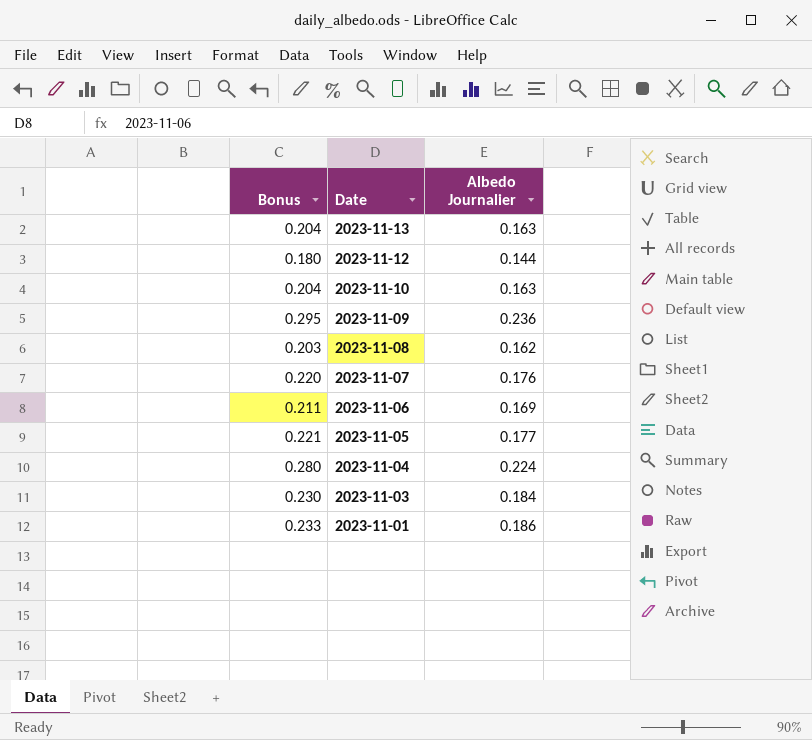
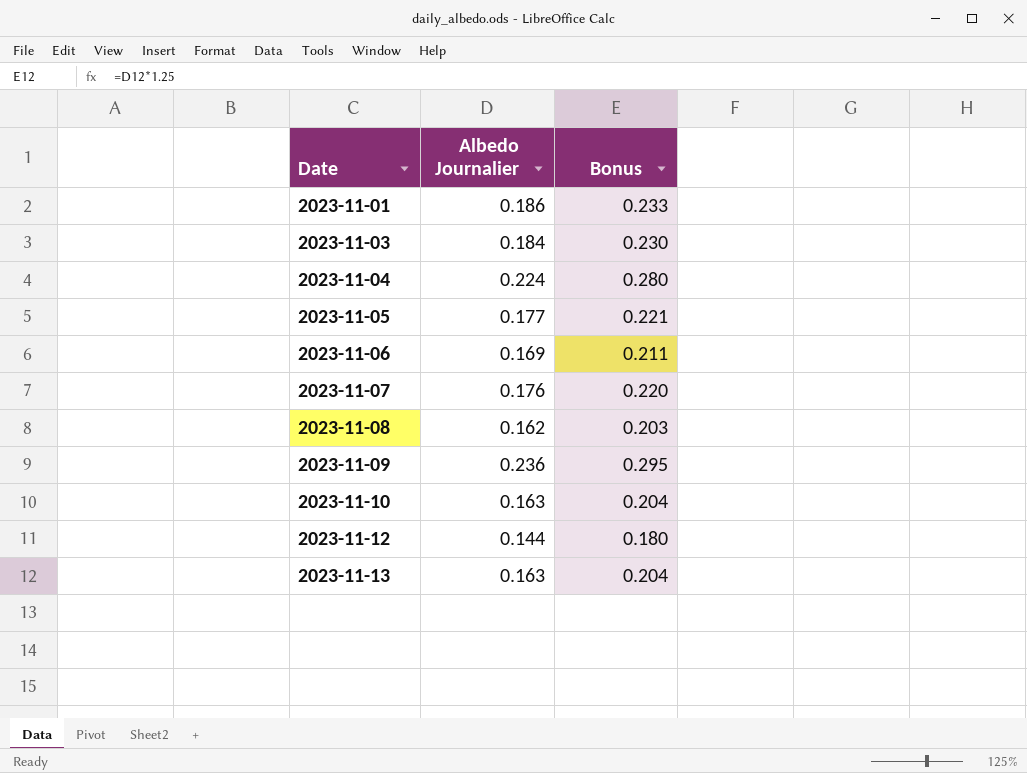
row order: Date descending -> Date ascending
column Bonus | position: 1 -> 3

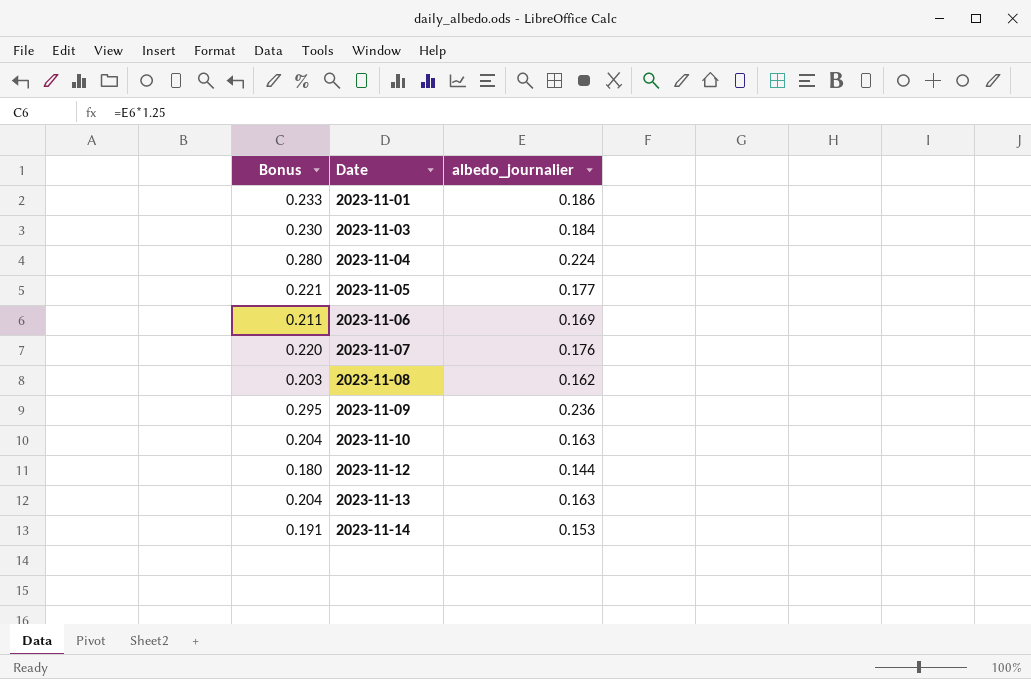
column Bonus | position: 3 -> 1
column name: Albedo Journalier -> albedo_journalier
row 2023-11-14: none -> 0.191 | 0.153

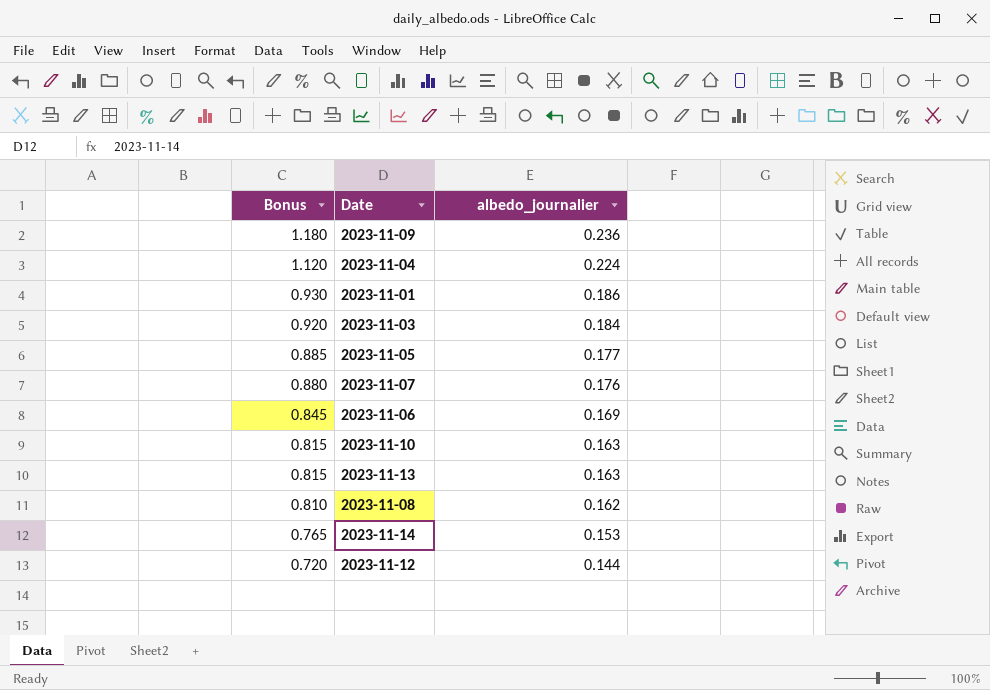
row order: Date ascending -> Bonus descending
column Bonus | formula: [albedo_journalier] * 1.25 -> [albedo_journalier] * 5

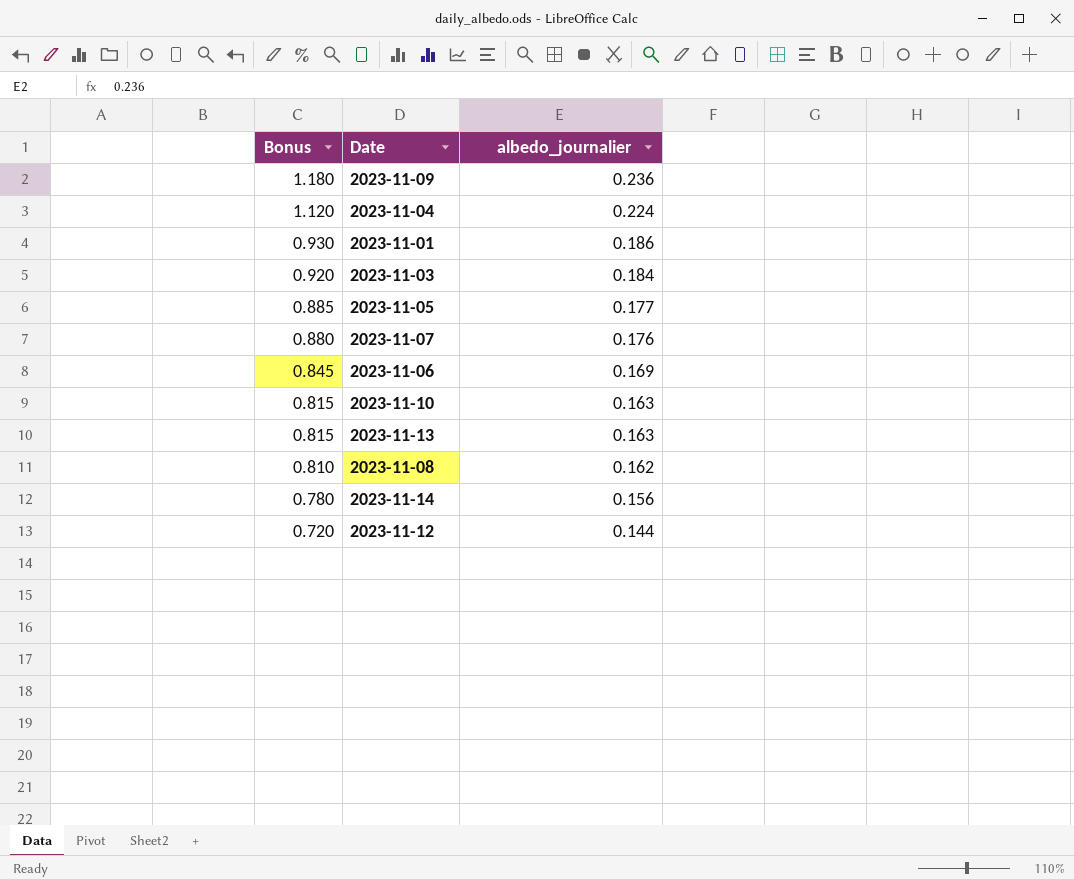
2023-11-14 | Bonus: 0.765 -> 0.780
2023-11-14 | albedo_journalier: 0.153 -> 0.156

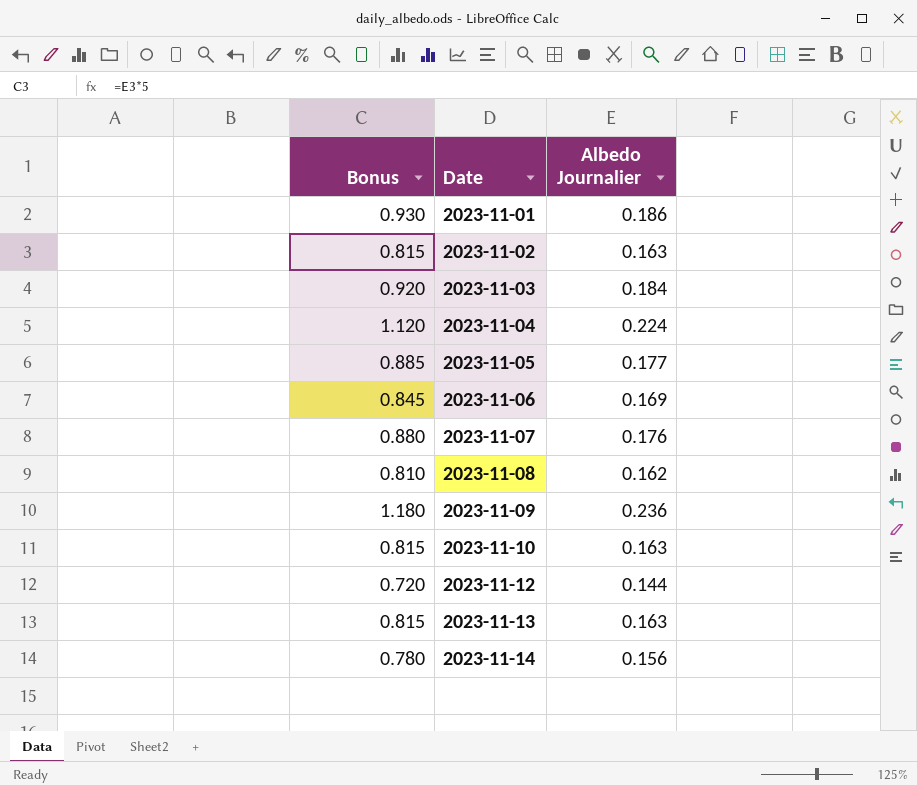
row order: Bonus descending -> Date ascending
column name: albedo_journalier -> Albedo Journalier
row 2023-11-02: none -> 0.815 | 0.163

